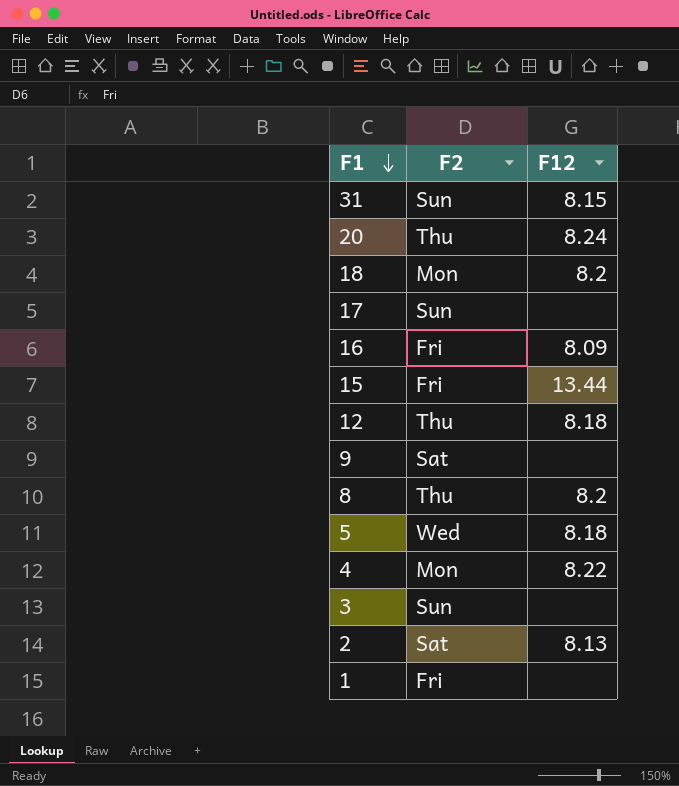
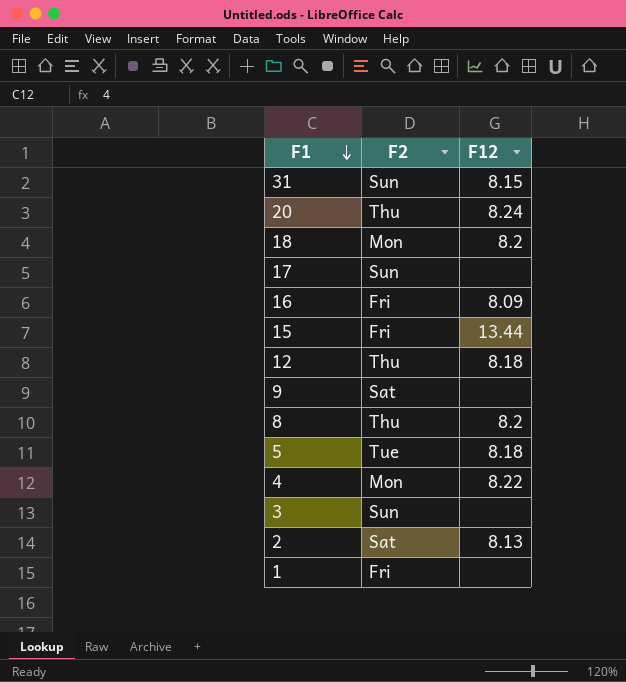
5 | F2: Wed -> Tue

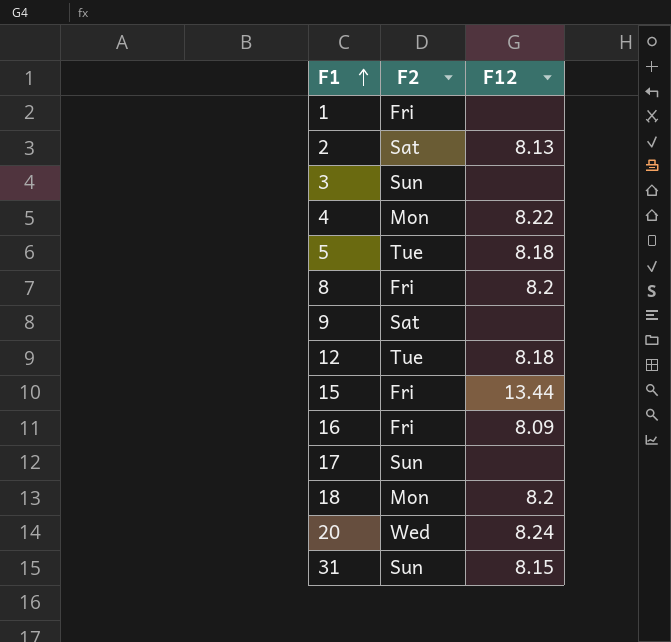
row order: F1 descending -> F1 ascending
8 | F2: Thu -> Fri
12 | F2: Thu -> Tue
20 | F2: Thu -> Wed

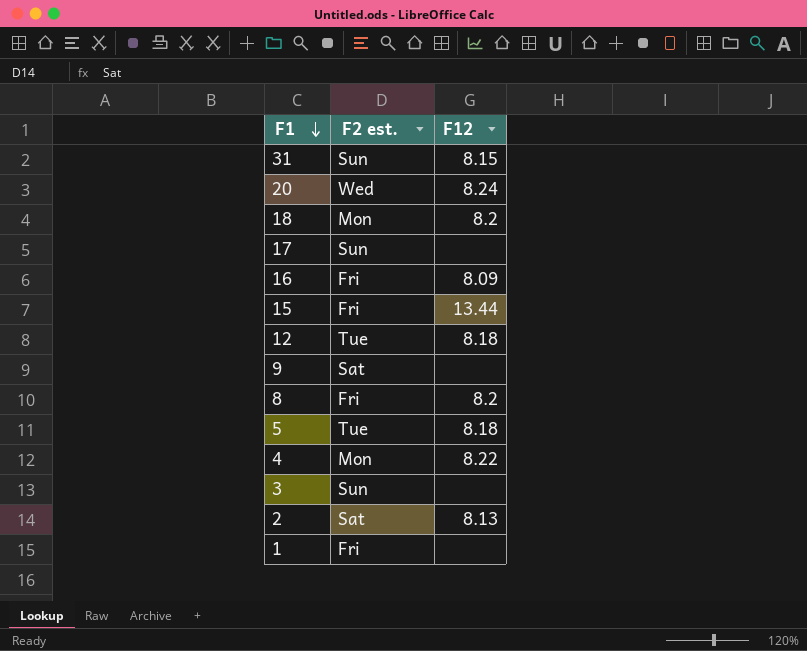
row order: F1 ascending -> F1 descending
column name: F2 -> F2 est.

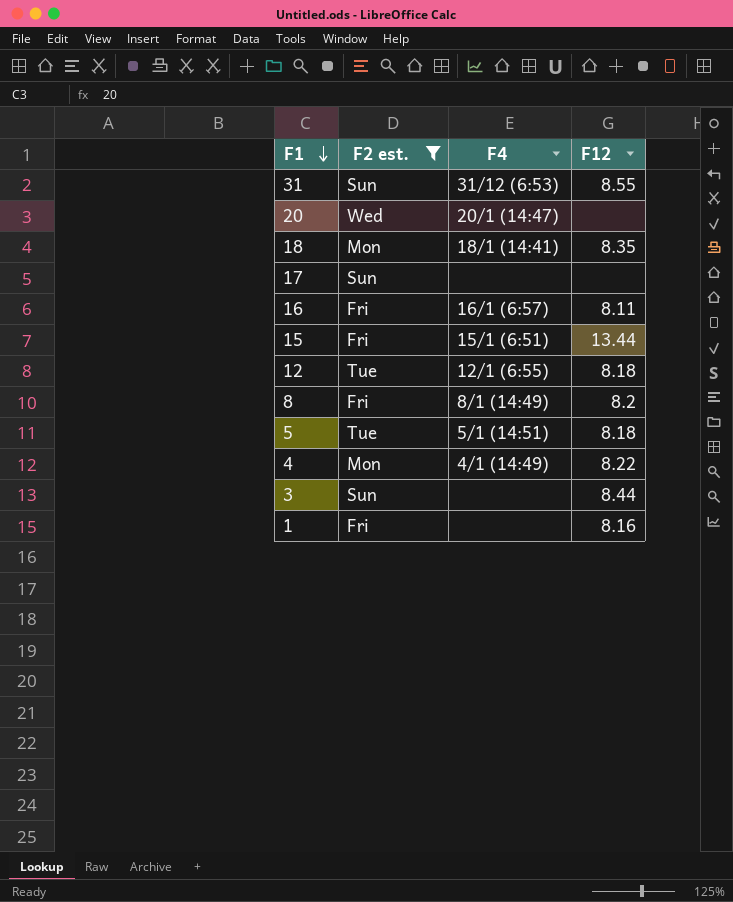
filter: none -> F2 est. != Sat
column F4 | position: none -> 3
31 | F12: 8.15 -> 8.55
20 | F12: 8.24 -> none
18 | F12: 8.2 -> 8.35
16 | F12: 8.09 -> 8.11
3 | F12: none -> 8.44
1 | F12: none -> 8.16

